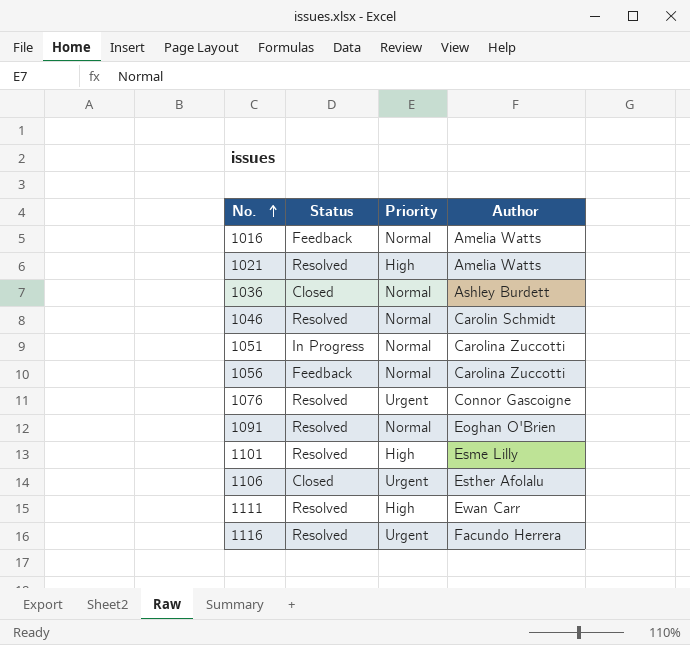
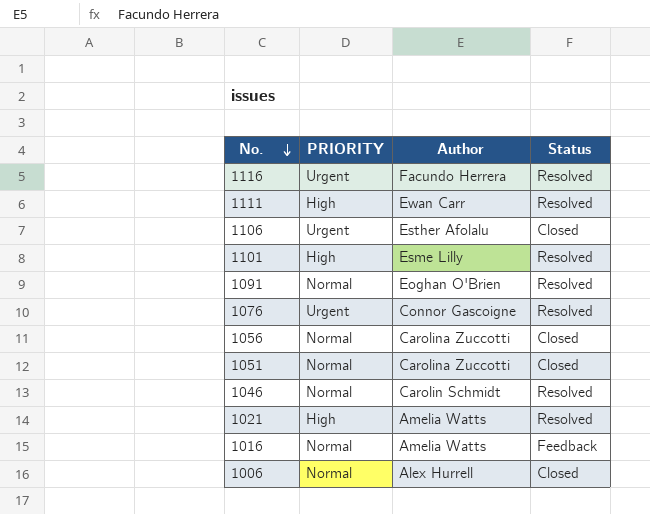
row order: No. ascending -> No. descending
column name: Priority -> PRIORITY
column Status | position: 2 -> 4
row 1036: Closed | Normal | Ashley Burdett -> none
1056 | Status: Feedback -> Closed
1051 | Status: In Progress -> Closed
row 1006: none -> Normal | Alex Hurrell | Closed

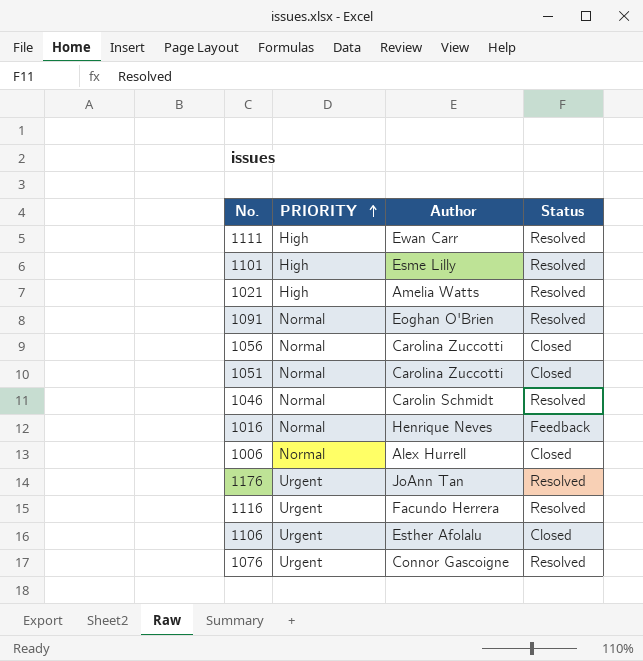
row order: No. descending -> PRIORITY ascending
1016 | Author: Amelia Watts -> Henrique Neves
row 1176: none -> Urgent | JoAnn Tan | Resolved

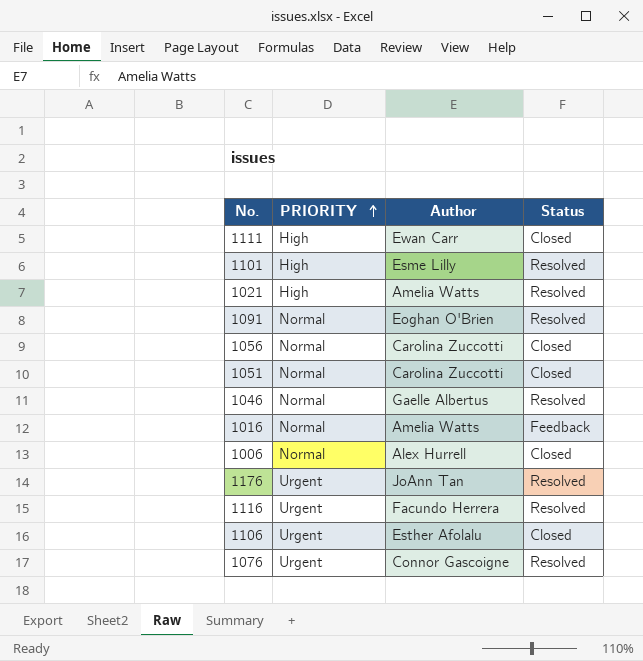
1111 | Status: Resolved -> Closed
1046 | Author: Carolin Schmidt -> Gaelle Albertus
1016 | Author: Henrique Neves -> Amelia Watts

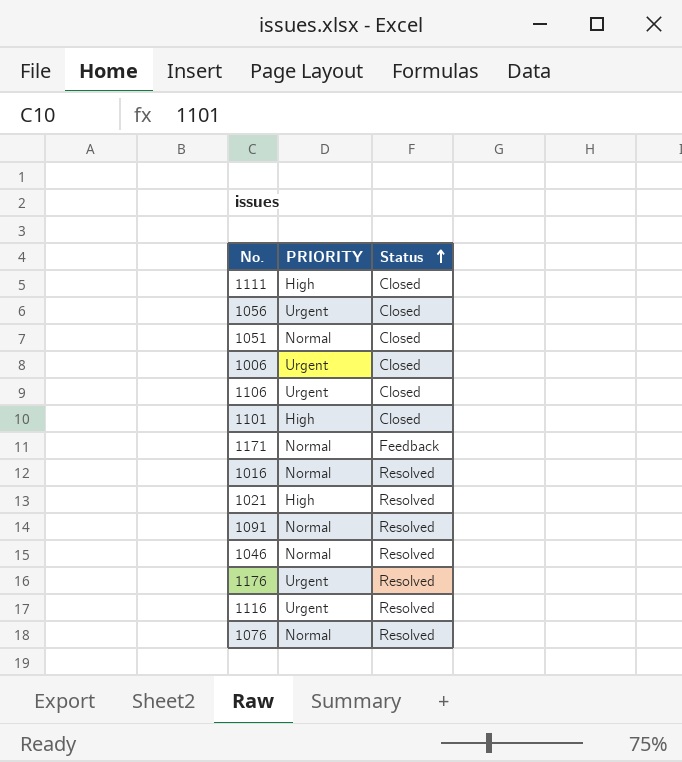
row order: PRIORITY ascending -> Status ascending
column Author | position: 3 -> none
1056 | PRIORITY: Normal -> Urgent
1006 | PRIORITY: Normal -> Urgent
1101 | Status: Resolved -> Closed
row 1171: none -> Normal | Feedback
1016 | Status: Feedback -> Resolved
1076 | PRIORITY: Urgent -> Normal

